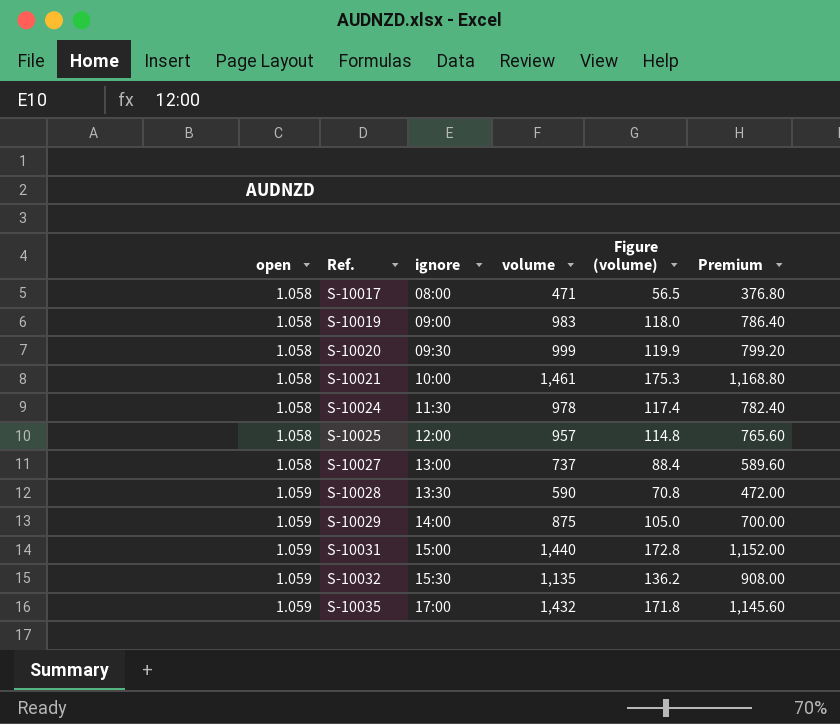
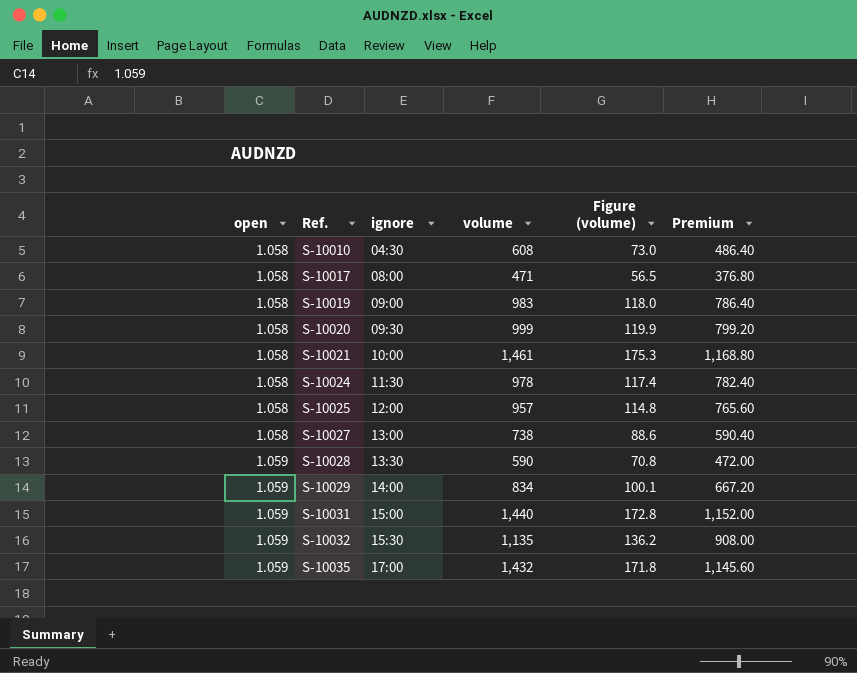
row S-10010: none -> 1.058 | 04:30 | 608 | 73.0 | 486.40
S-10027 | volume: 737 -> 738
S-10027 | Figure (volume): 88.4 -> 88.6
S-10027 | Premium: 589.60 -> 590.40
S-10029 | volume: 875 -> 834
S-10029 | Figure (volume): 105.0 -> 100.1
S-10029 | Premium: 700.00 -> 667.20

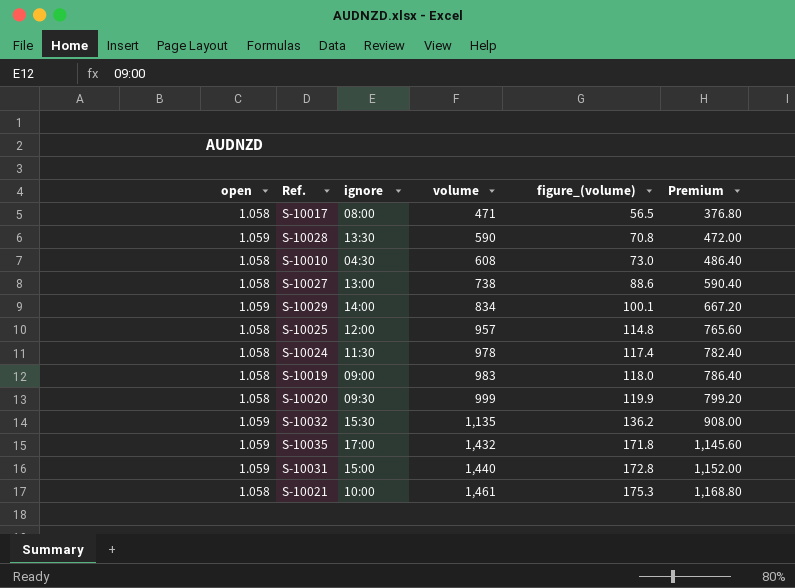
row order: open ascending -> volume ascending
column name: Figure (volume) -> figure_(volume)

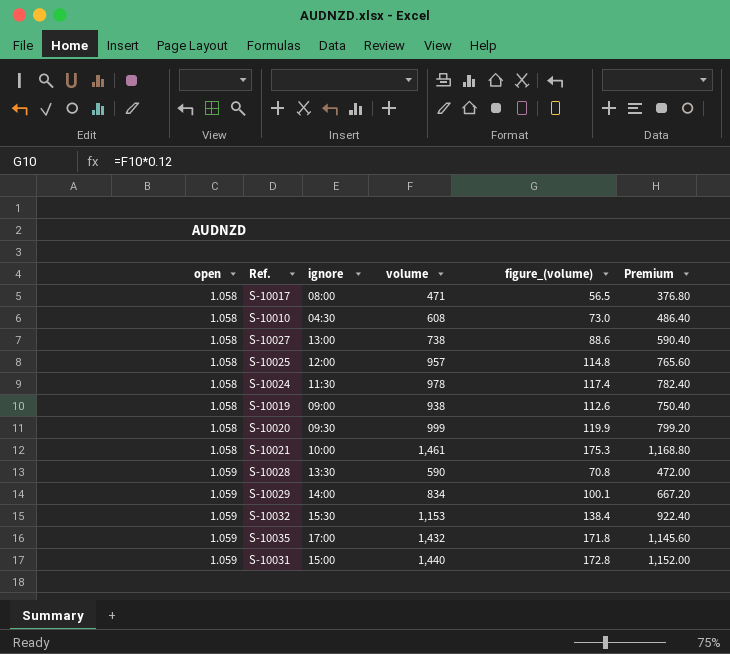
row order: volume ascending -> open ascending
S-10019 | volume: 983 -> 938
S-10019 | figure_(volume): 118.0 -> 112.6
S-10019 | Premium: 786.40 -> 750.40
S-10032 | volume: 1,135 -> 1,153
S-10032 | figure_(volume): 136.2 -> 138.4
S-10032 | Premium: 908.00 -> 922.40

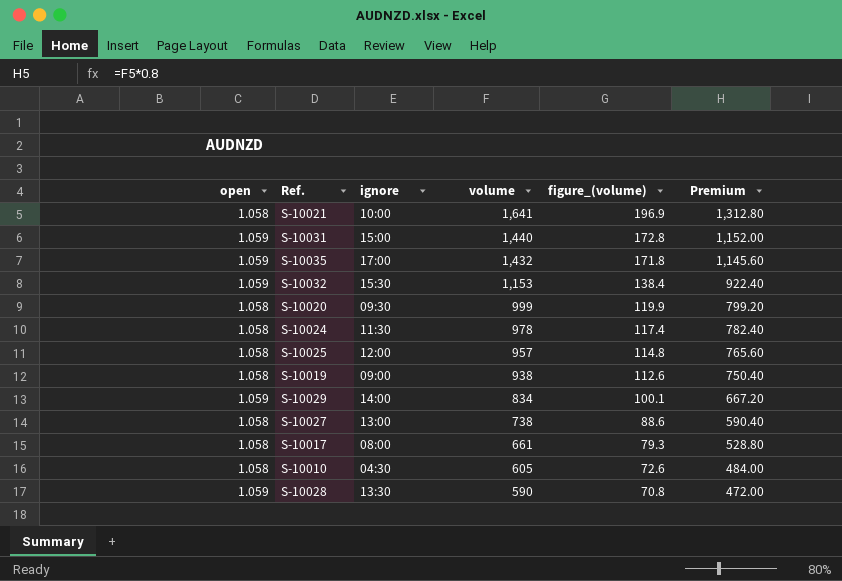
row order: open ascending -> volume descending
S-10021 | volume: 1,461 -> 1,641
S-10021 | figure_(volume): 175.3 -> 196.9
S-10021 | Premium: 1,168.80 -> 1,312.80
S-10017 | volume: 471 -> 661
S-10017 | figure_(volume): 56.5 -> 79.3
S-10017 | Premium: 376.80 -> 528.80
S-10010 | volume: 608 -> 605
S-10010 | figure_(volume): 73.0 -> 72.6
S-10010 | Premium: 486.40 -> 484.00

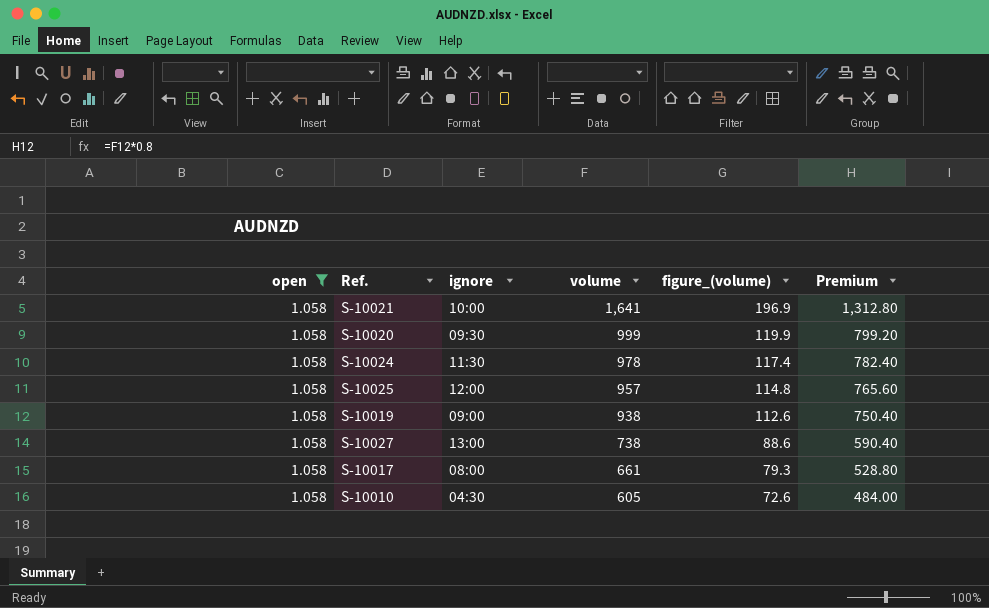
filter: none -> open = 1.058

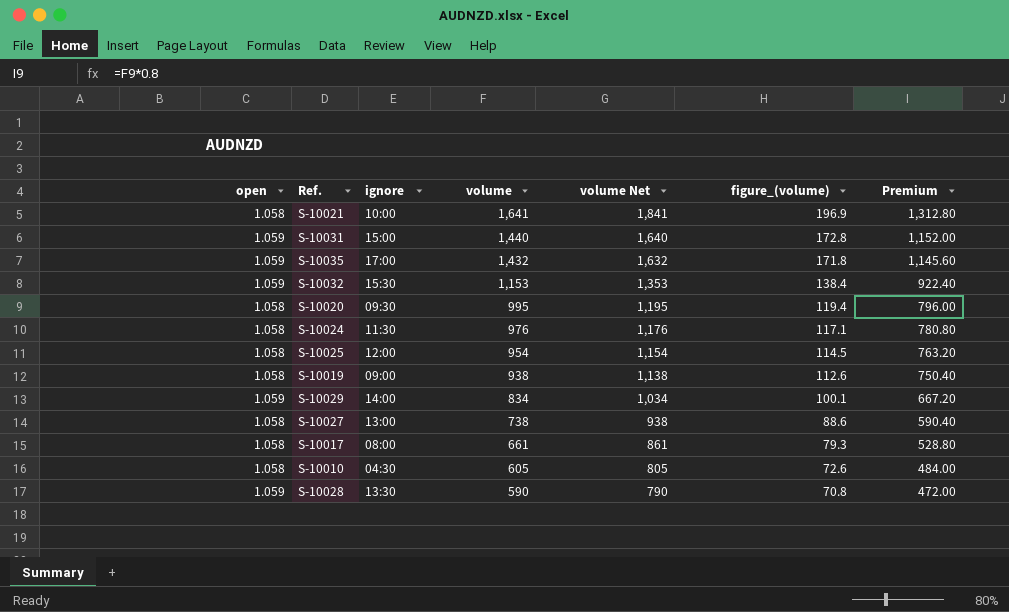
filter: open = 1.058 -> none
column volume Net | formula: none -> [volume] + 200
S-10020 | volume: 999 -> 995
S-10020 | figure_(volume): 119.9 -> 119.4
S-10020 | Premium: 799.20 -> 796.00
S-10024 | volume: 978 -> 976
S-10024 | figure_(volume): 117.4 -> 117.1
S-10024 | Premium: 782.40 -> 780.80
S-10025 | volume: 957 -> 954
S-10025 | figure_(volume): 114.8 -> 114.5
S-10025 | Premium: 765.60 -> 763.20

